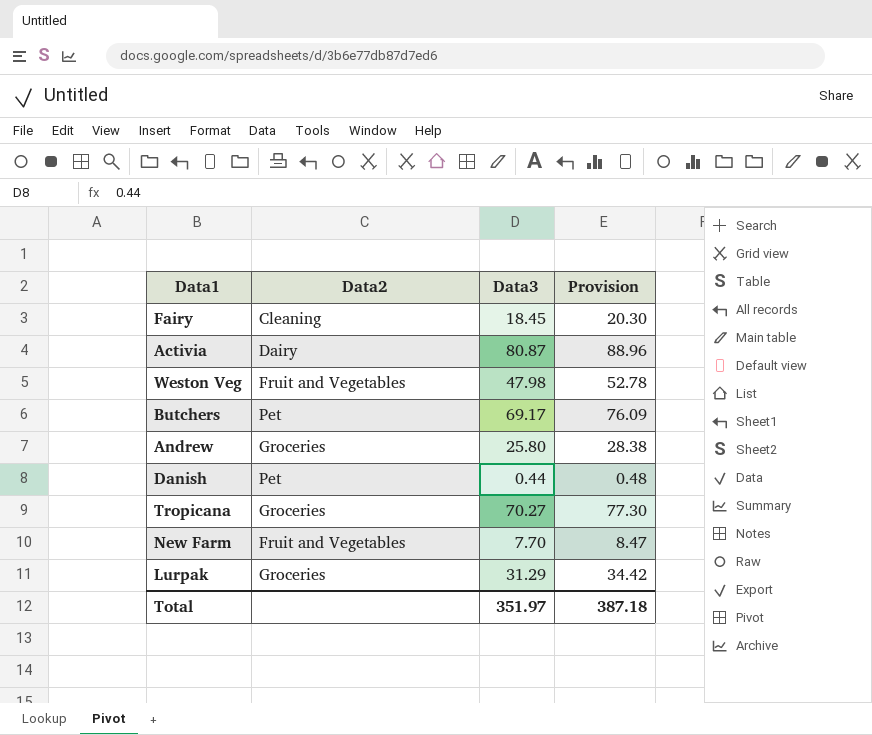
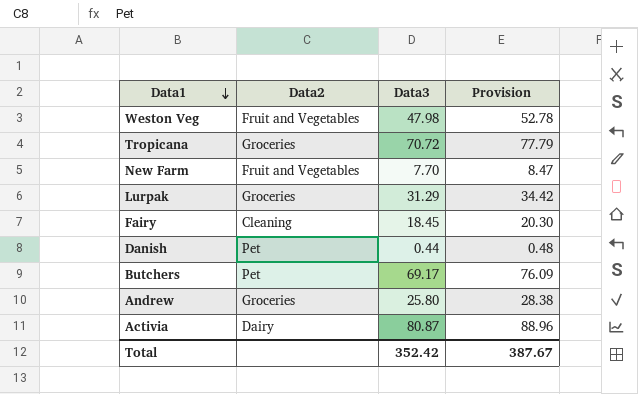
row order: none -> Data1 descending
Tropicana | Data3: 70.27 -> 70.72
Tropicana | Provision: 77.30 -> 77.79
Total | Data3: 351.97 -> 352.42
Total | Provision: 387.18 -> 387.67

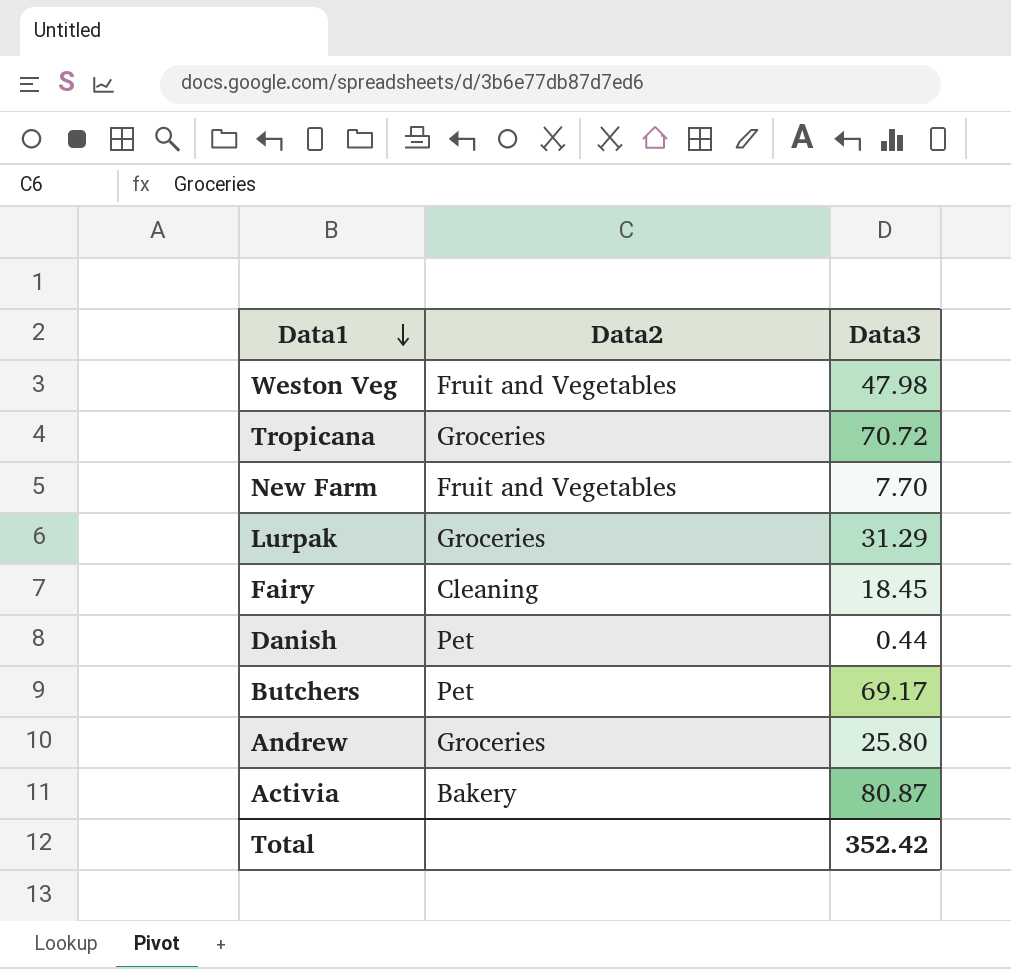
column Provision | formula: [Data3] * 1.1 -> none
Activia | Data2: Dairy -> Bakery

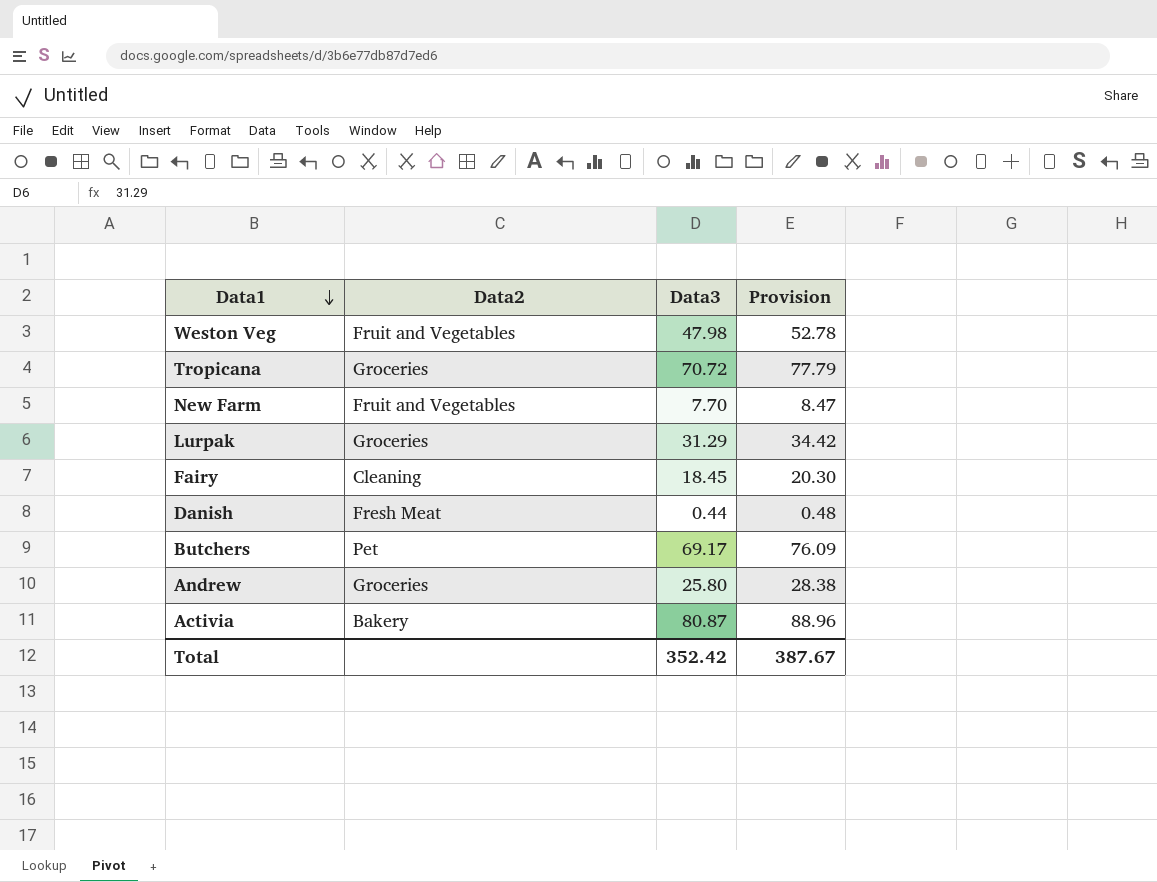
column Provision | formula: none -> [Data3] * 1.1
Danish | Data2: Pet -> Fresh Meat

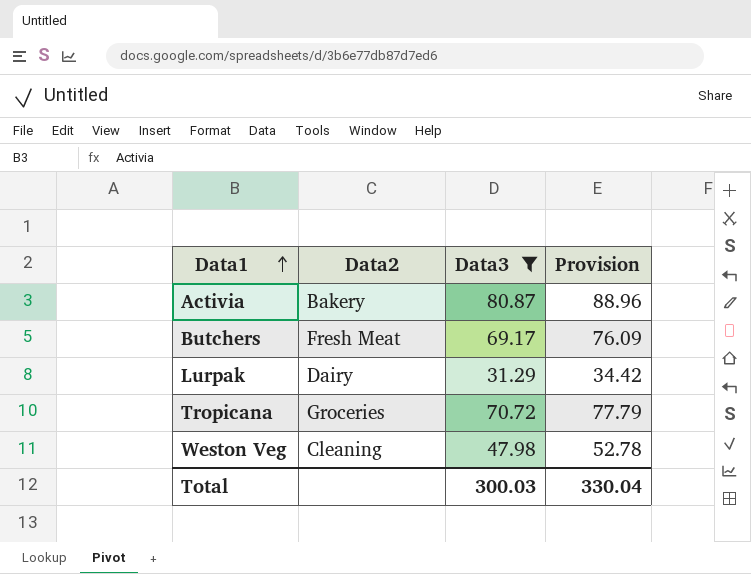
filter: none -> Data3 >= 31.29
row order: Data1 descending -> Data1 ascending
Butchers | Data2: Pet -> Fresh Meat
Lurpak | Data2: Groceries -> Dairy
Weston Veg | Data2: Fruit and Vegetables -> Cleaning
Total | Data3: 352.42 -> 300.03
Total | Provision: 387.67 -> 330.04

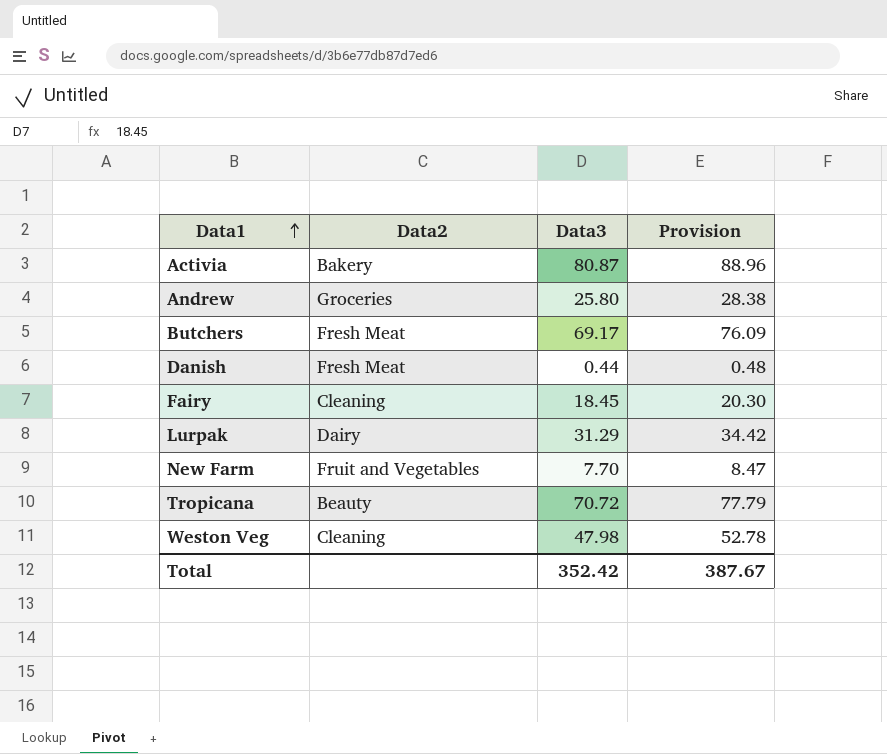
filter: Data3 >= 31.29 -> none
Tropicana | Data2: Groceries -> Beauty
Total | Data3: 300.03 -> 352.42
Total | Provision: 330.04 -> 387.67

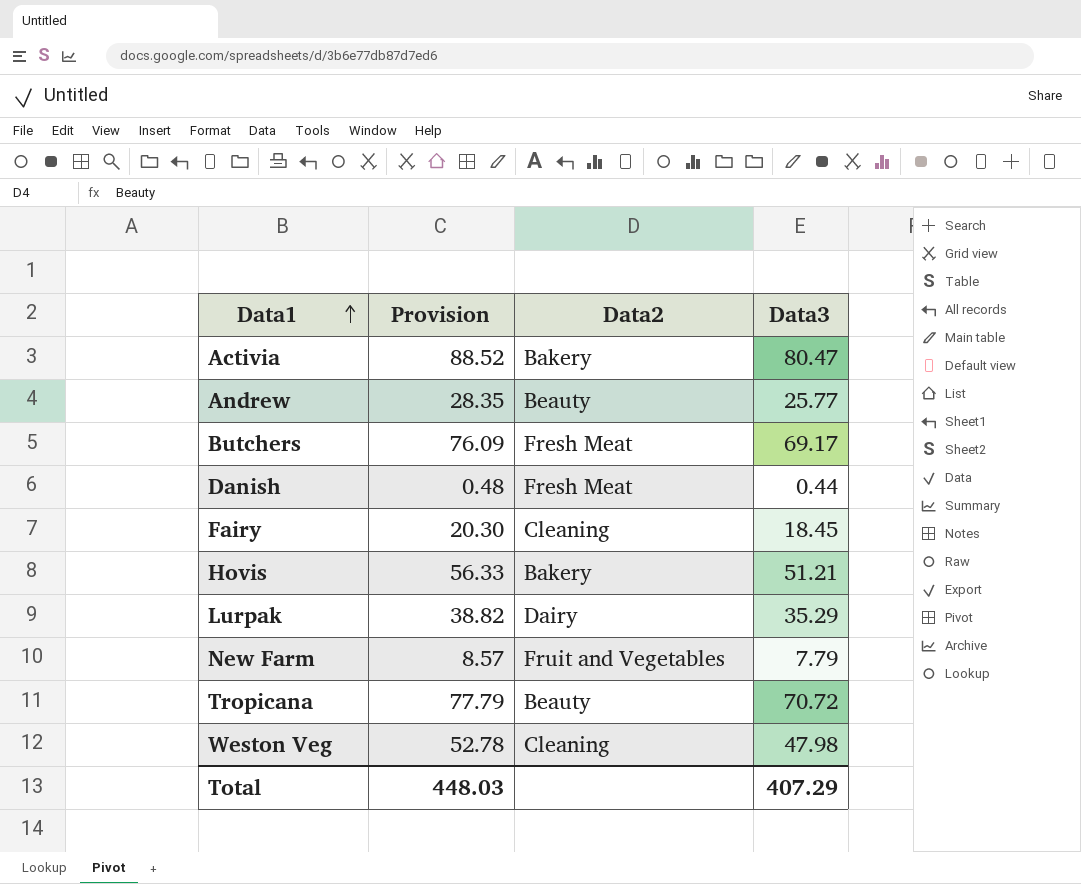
column Provision | position: 4 -> 2
Activia | Provision: 88.96 -> 88.52
Activia | Data3: 80.87 -> 80.47
Andrew | Provision: 28.38 -> 28.35
Andrew | Data2: Groceries -> Beauty
Andrew | Data3: 25.80 -> 25.77
row Hovis: none -> 56.33 | Bakery | 51.21
Lurpak | Provision: 34.42 -> 38.82
Lurpak | Data3: 31.29 -> 35.29
New Farm | Provision: 8.47 -> 8.57
New Farm | Data3: 7.70 -> 7.79
Total | Provision: 387.67 -> 448.03
Total | Data3: 352.42 -> 407.29

